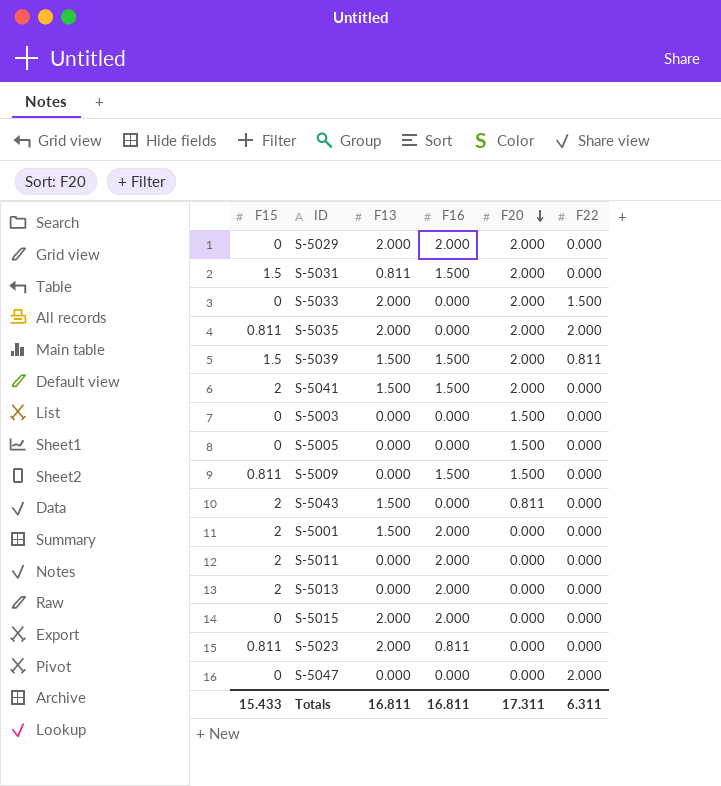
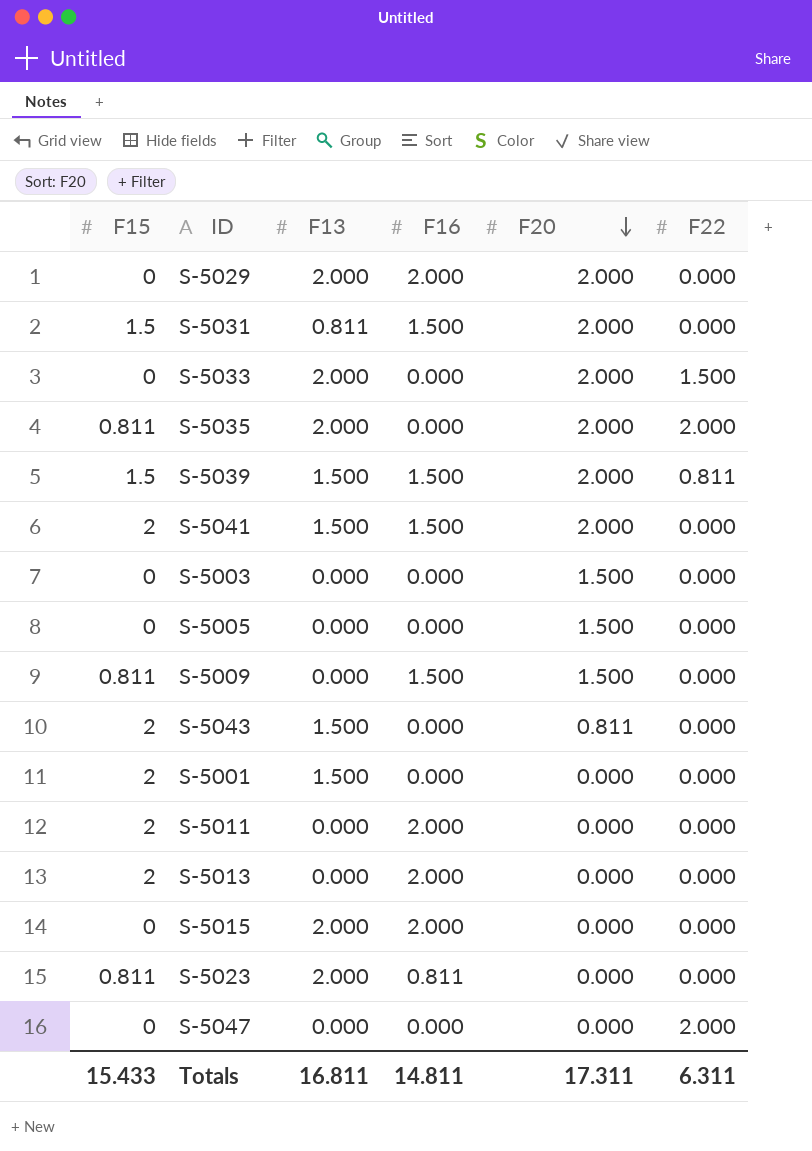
S-5001 | F16: 2.000 -> 0.000
Totals | F16: 16.811 -> 14.811

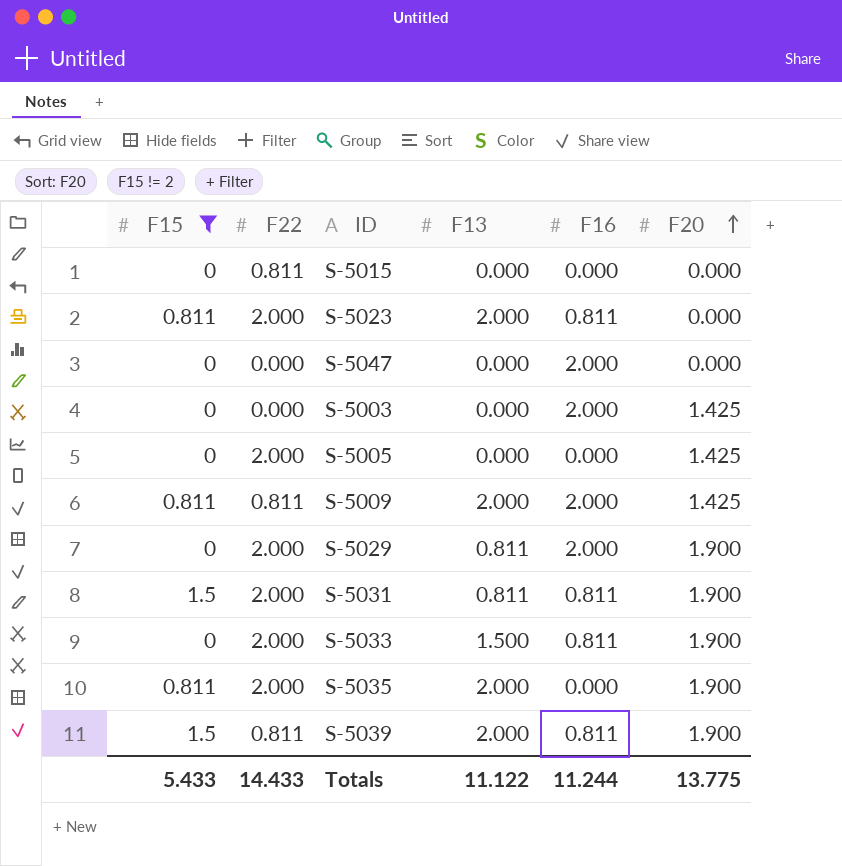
filter: none -> F15 != 2
row order: F20 descending -> F20 ascending
column F22 | position: 6 -> 2
S-5015 | F22: 0.000 -> 0.811
S-5015 | F13: 2.000 -> 0.000
S-5015 | F16: 2.000 -> 0.000
S-5023 | F22: 0.000 -> 2.000
S-5047 | F22: 2.000 -> 0.000
S-5047 | F16: 0.000 -> 2.000
S-5003 | F16: 0.000 -> 2.000
S-5003 | F20: 1.500 -> 1.425
S-5005 | F22: 0.000 -> 2.000
S-5005 | F20: 1.500 -> 1.425
S-5009 | F22: 0.000 -> 0.811
S-5009 | F13: 0.000 -> 2.000
S-5009 | F16: 1.500 -> 2.000
S-5009 | F20: 1.500 -> 1.425
S-5029 | F22: 0.000 -> 2.000
S-5029 | F13: 2.000 -> 0.811
S-5029 | F20: 2.000 -> 1.900
S-5031 | F22: 0.000 -> 2.000
S-5031 | F16: 1.500 -> 0.811
S-5031 | F20: 2.000 -> 1.900
S-5033 | F22: 1.500 -> 2.000
S-5033 | F13: 2.000 -> 1.500
S-5033 | F16: 0.000 -> 0.811
S-5033 | F20: 2.000 -> 1.900
S-5035 | F20: 2.000 -> 1.900
S-5039 | F13: 1.500 -> 2.000
S-5039 | F16: 1.500 -> 0.811
S-5039 | F20: 2.000 -> 1.900
Totals | F15: 15.433 -> 5.433
Totals | F22: 6.311 -> 14.433
Totals | F13: 16.811 -> 11.122
Totals | F16: 14.811 -> 11.244
Totals | F20: 17.311 -> 13.775

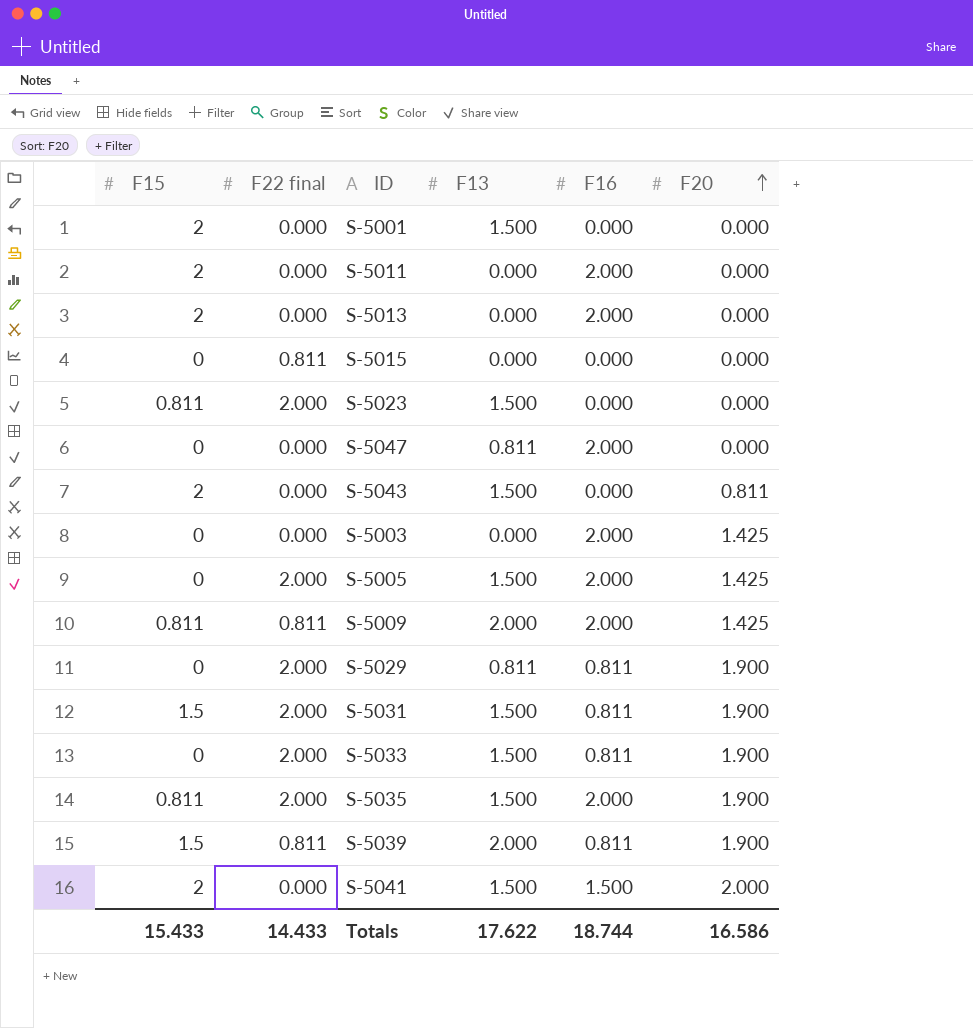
filter: F15 != 2 -> none
column name: F22 -> F22 final
S-5023 | F13: 2.000 -> 1.500
S-5023 | F16: 0.811 -> 0.000
S-5047 | F13: 0.000 -> 0.811
S-5005 | F13: 0.000 -> 1.500
S-5005 | F16: 0.000 -> 2.000
S-5029 | F16: 2.000 -> 0.811
S-5031 | F13: 0.811 -> 1.500
S-5035 | F13: 2.000 -> 1.500
S-5035 | F16: 0.000 -> 2.000
Totals | F15: 5.433 -> 15.433
Totals | F13: 11.122 -> 17.622
Totals | F16: 11.244 -> 18.744
Totals | F20: 13.775 -> 16.586

